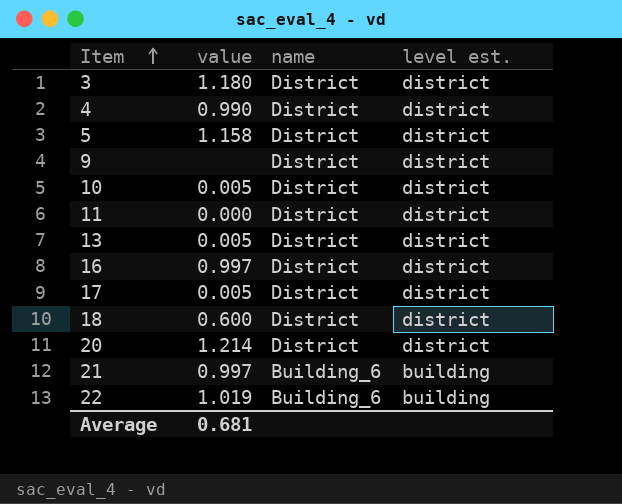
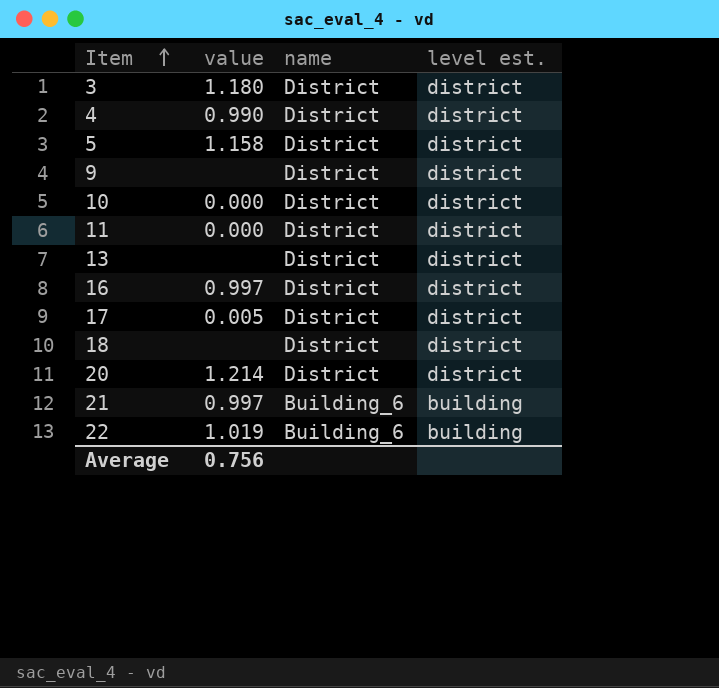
10 | value: 0.005 -> 0.000
13 | value: 0.005 -> none
18 | value: 0.600 -> none
Average | value: 0.681 -> 0.756

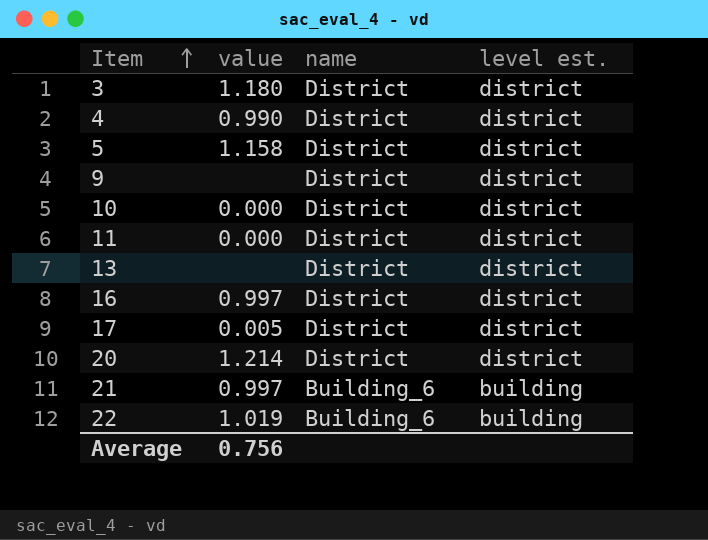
row 18: none | District | district -> none

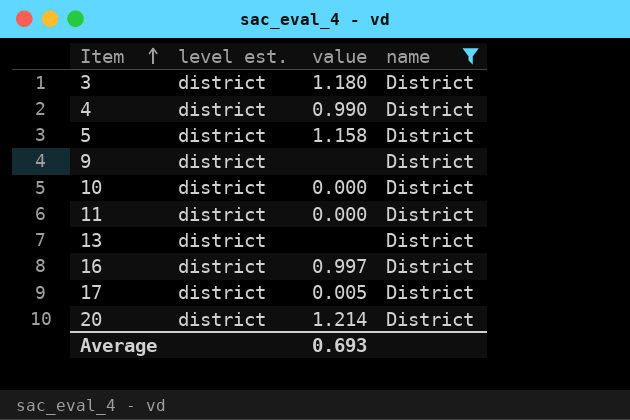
filter: none -> name = District
column level est. | position: 4 -> 2
Average | value: 0.756 -> 0.693

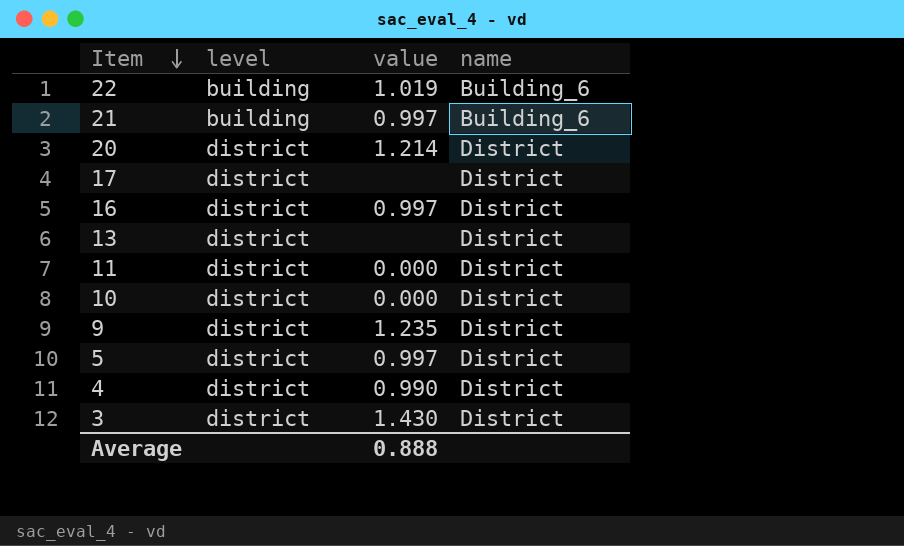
filter: name = District -> none
row order: Item ascending -> Item descending
column name: level est. -> level
17 | value: 0.005 -> none
9 | value: none -> 1.235
5 | value: 1.158 -> 0.997
3 | value: 1.180 -> 1.430
Average | value: 0.693 -> 0.888

